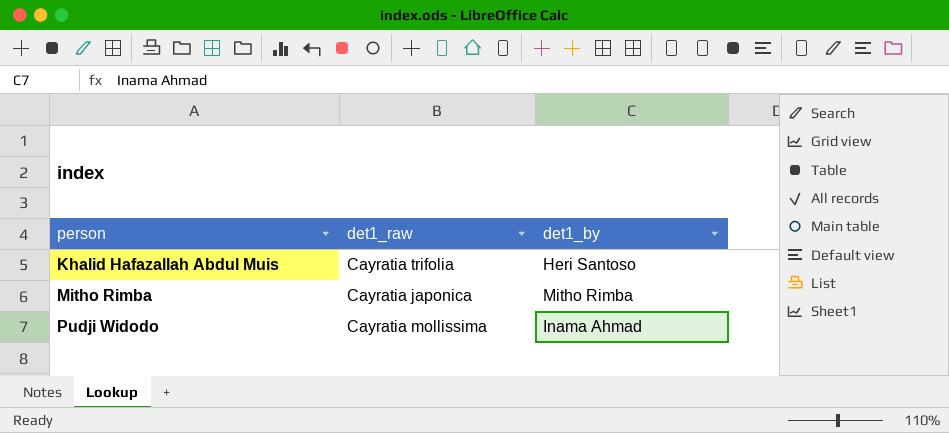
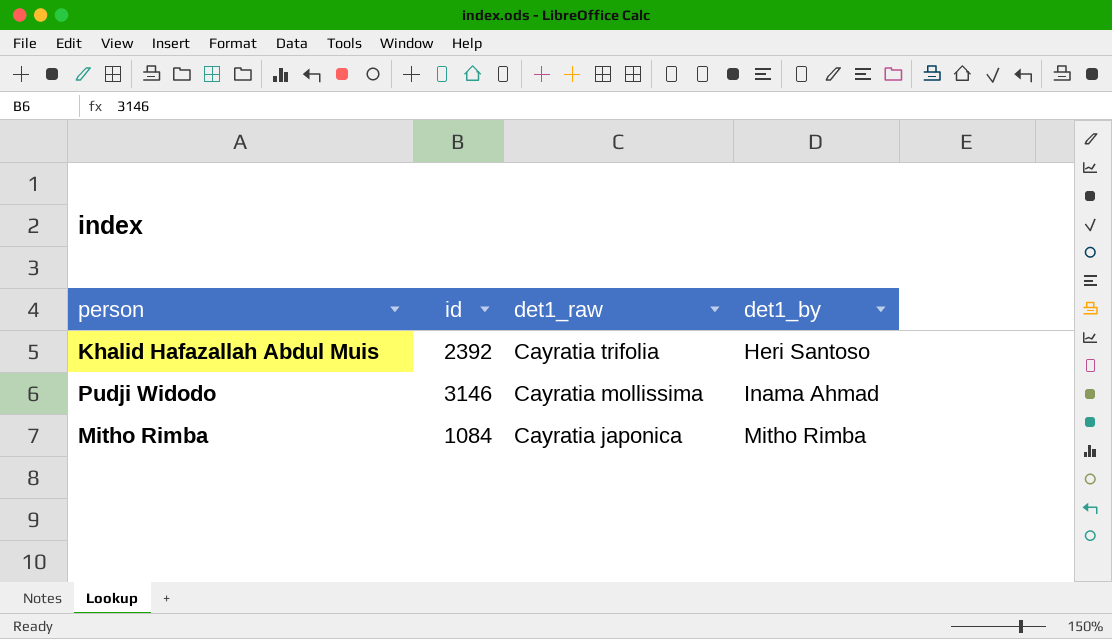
row order: person ascending -> det1_raw descending
column id | position: none -> 2

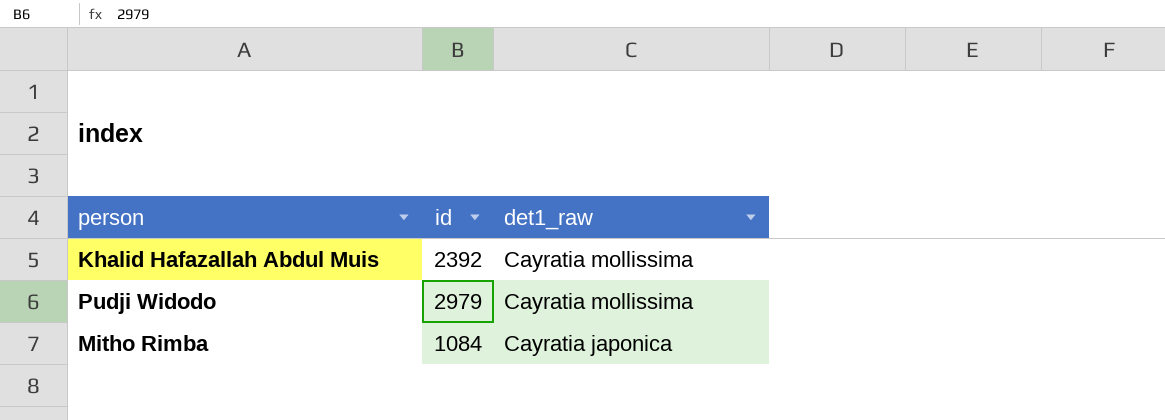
column det1_by | position: 4 -> none
Khalid Hafazallah Abdul Muis | det1_raw: Cayratia trifolia -> Cayratia mollissima
Pudji Widodo | id: 3146 -> 2979

